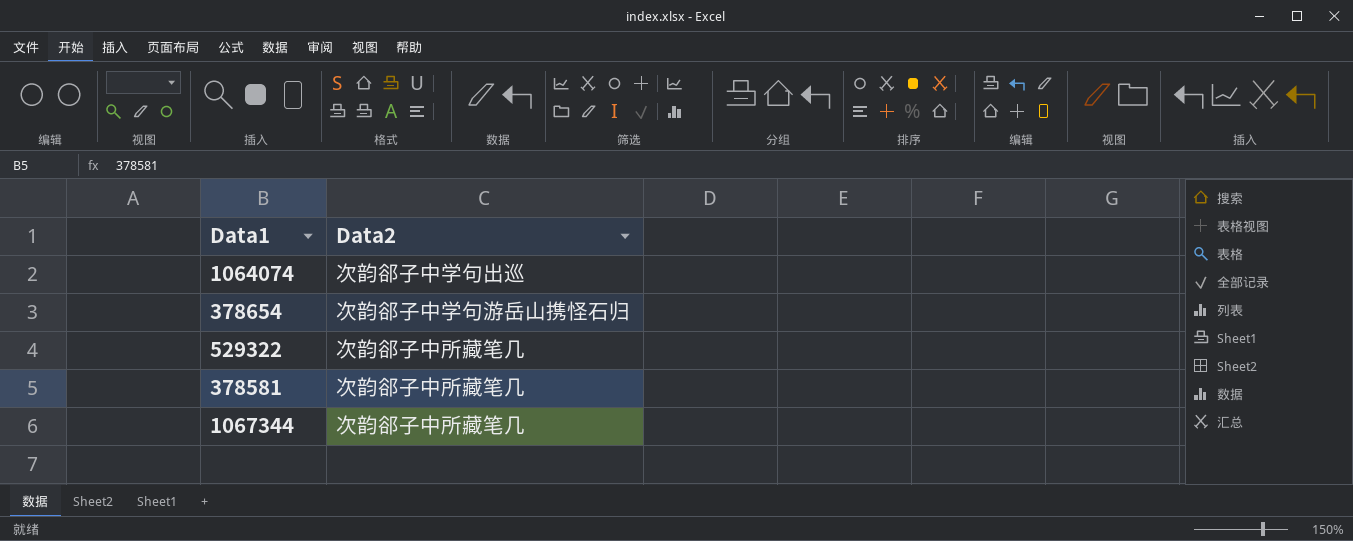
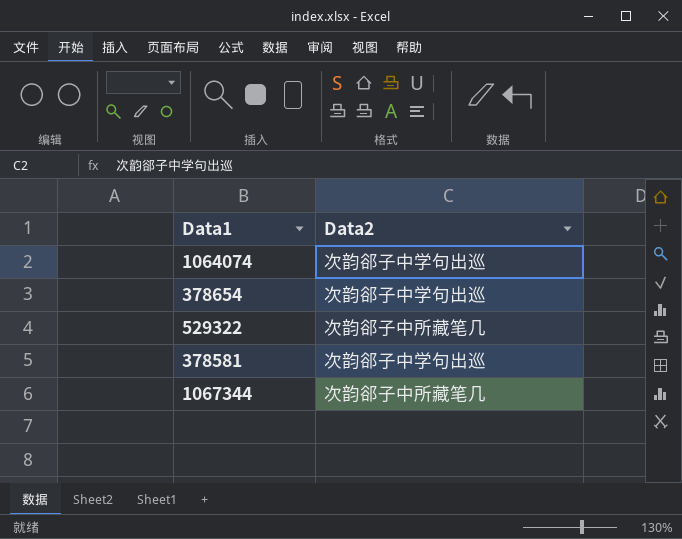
378654 | Data2: 次韵郤子中学句游岳山携怪石归 -> 次韵郤子中学句出巡
378581 | Data2: 次韵郤子中所藏笔几 -> 次韵郤子中学句出巡

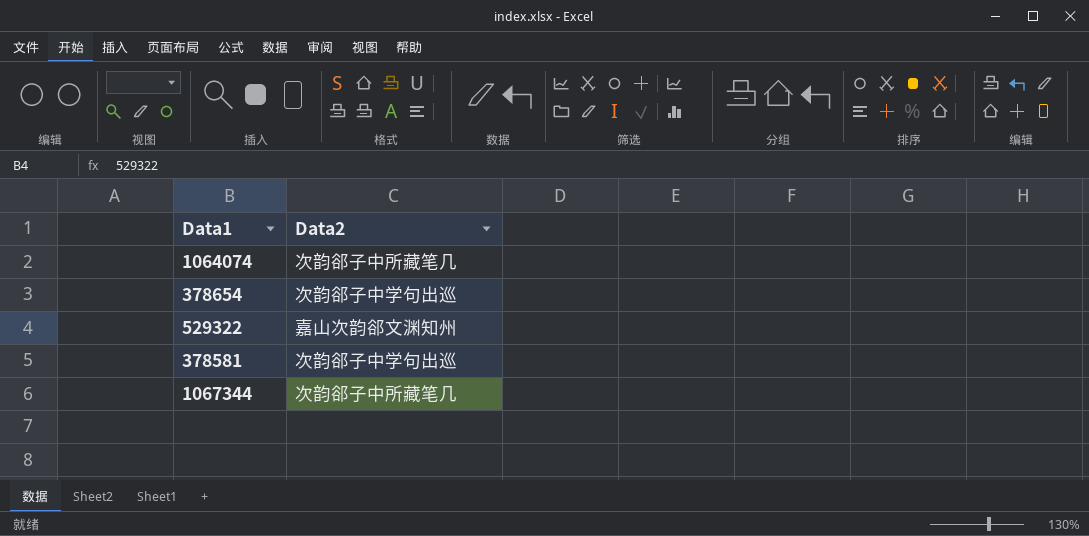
1064074 | Data2: 次韵郤子中学句出巡 -> 次韵郤子中所藏笔几
529322 | Data2: 次韵郤子中所藏笔几 -> 嘉山次韵郤文渊知州

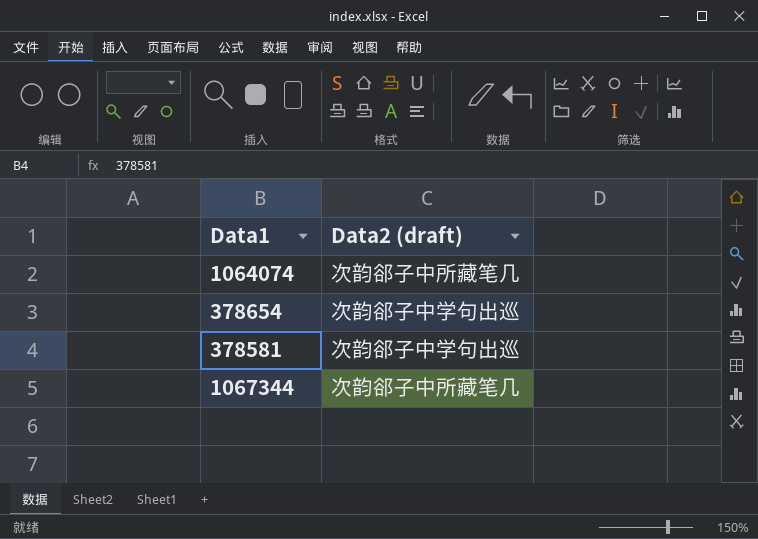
column name: Data2 -> Data2 (draft)
row 529322: 嘉山次韵郤文渊知州 -> none

